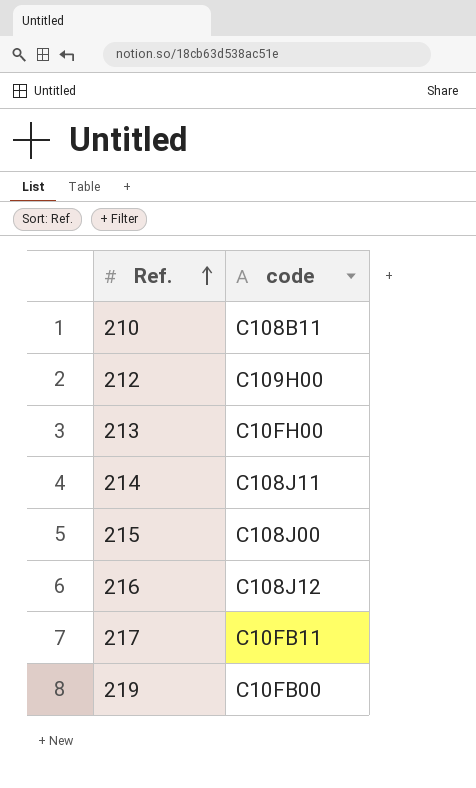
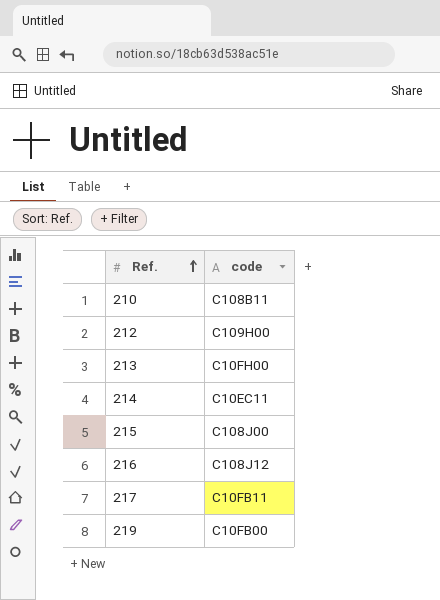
214 | code: C108J11 -> C10EC11

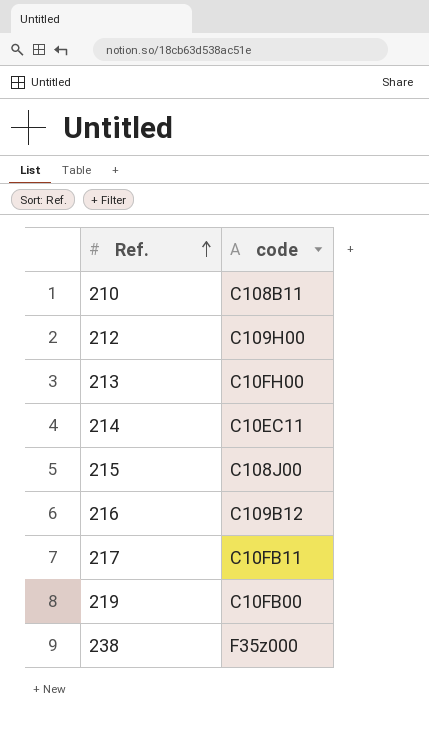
216 | code: C108J12 -> C109B12
row 238: none -> F35z000

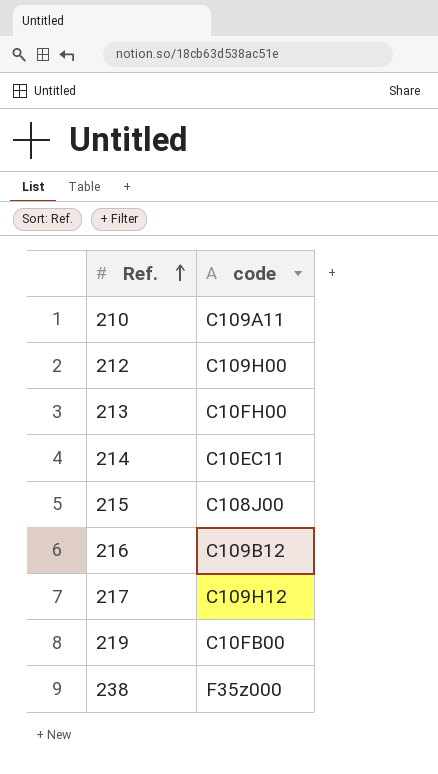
210 | code: C108B11 -> C109A11
217 | code: C10FB11 -> C109H12

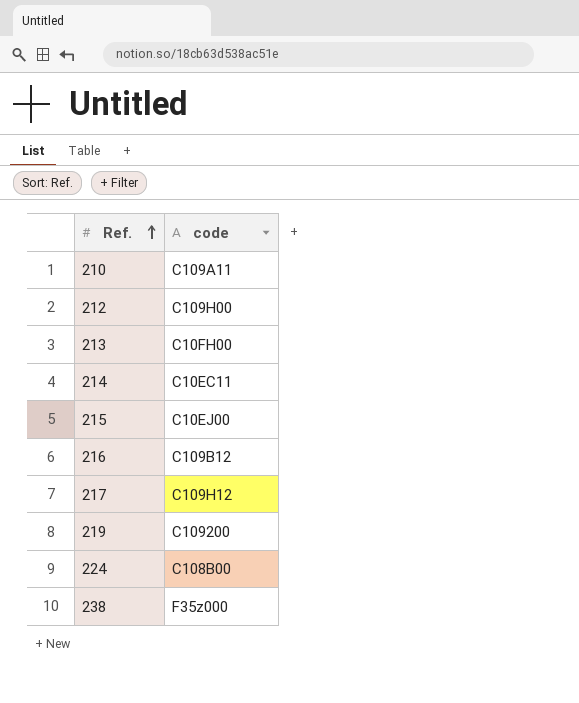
215 | code: C108J00 -> C10EJ00
219 | code: C10FB00 -> C109200
row 224: none -> C108B00

